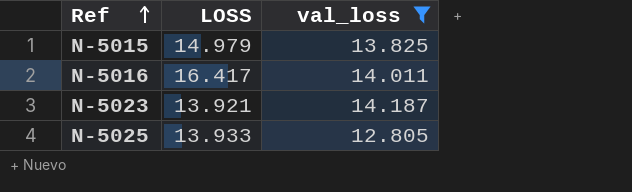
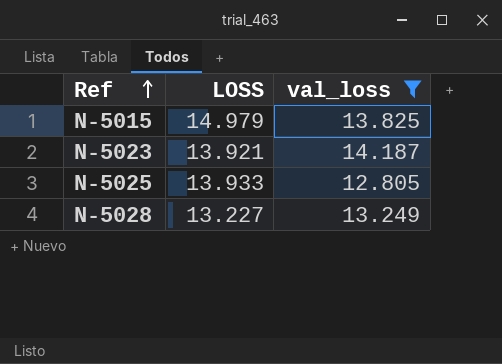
row N-5016: 16.417 | 14.011 -> none
row N-5028: none -> 13.227 | 13.249

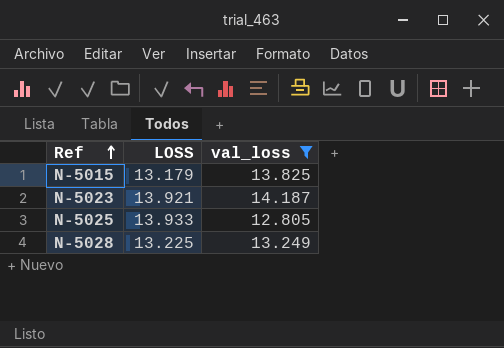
N-5015 | LOSS: 14.979 -> 13.179
N-5028 | LOSS: 13.227 -> 13.225

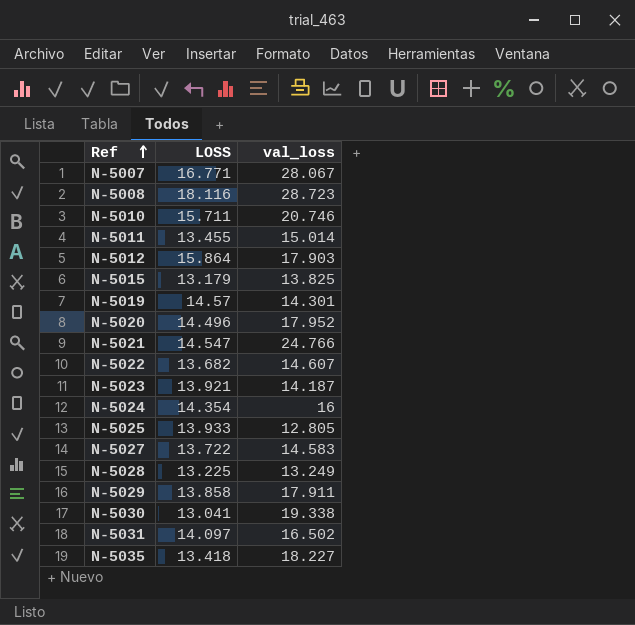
filter: val_loss <= 14.187 -> none

